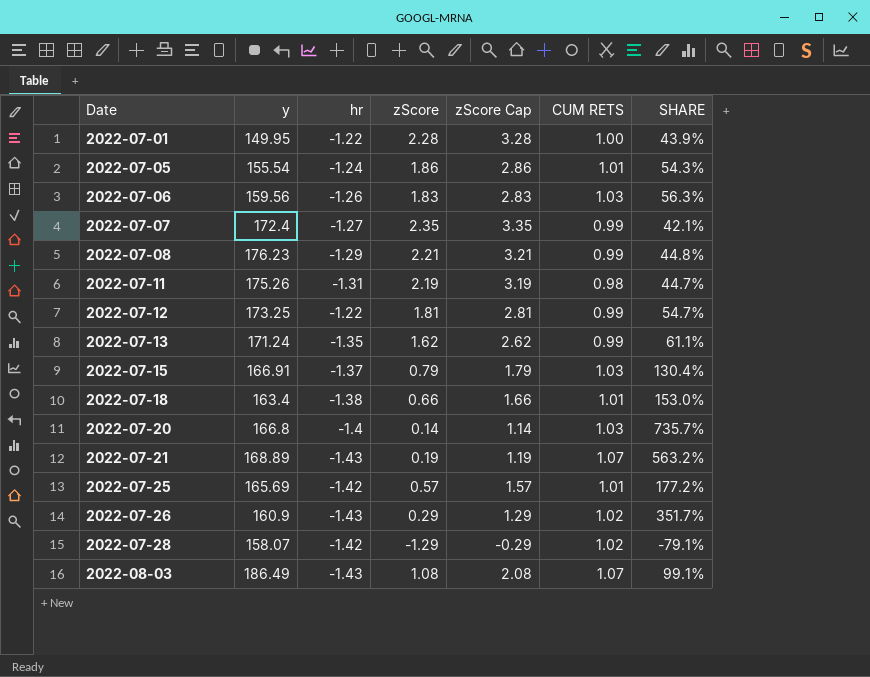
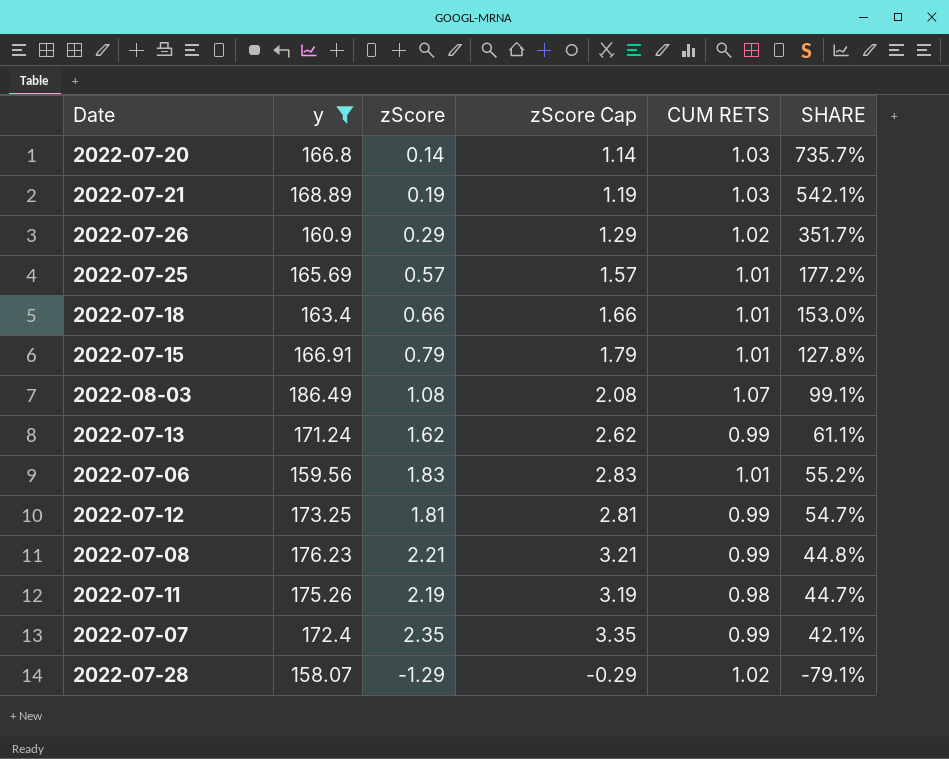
filter: none -> y >= 158.07
row order: Date ascending -> SHARE descending
column hr | position: 3 -> none
2022-07-21 | CUM RETS: 1.07 -> 1.03
2022-07-21 | SHARE: 563.2% -> 542.1%
2022-07-15 | CUM RETS: 1.03 -> 1.01
2022-07-15 | SHARE: 130.4% -> 127.8%
2022-07-06 | CUM RETS: 1.03 -> 1.01
2022-07-06 | SHARE: 56.3% -> 55.2%

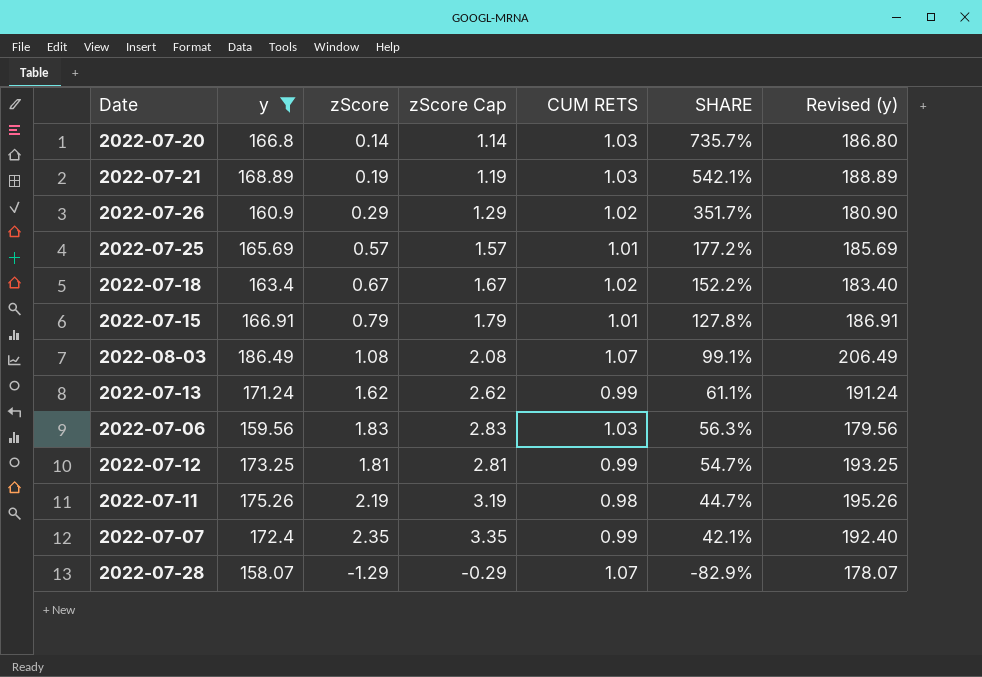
column Revised (y) | formula: none -> [y] + 20
row 2022-07-08: 176.23 | 2.21 | 3.21 | 0.99 | 44.8% -> none
2022-07-18 | zScore: 0.66 -> 0.67
2022-07-18 | zScore Cap: 1.66 -> 1.67
2022-07-18 | CUM RETS: 1.01 -> 1.02
2022-07-18 | SHARE: 153.0% -> 152.2%
2022-07-06 | CUM RETS: 1.01 -> 1.03
2022-07-06 | SHARE: 55.2% -> 56.3%
2022-07-28 | CUM RETS: 1.02 -> 1.07
2022-07-28 | SHARE: -79.1% -> -82.9%

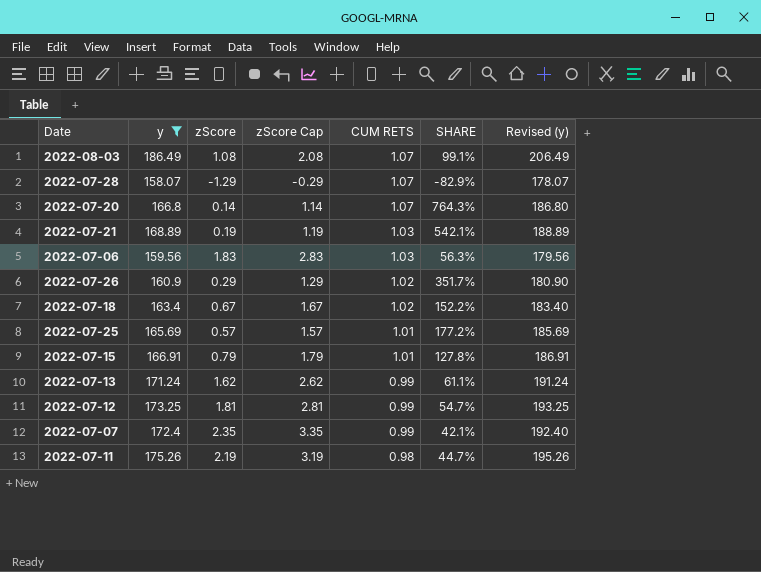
row order: SHARE descending -> CUM RETS descending
2022-07-20 | CUM RETS: 1.03 -> 1.07
2022-07-20 | SHARE: 735.7% -> 764.3%

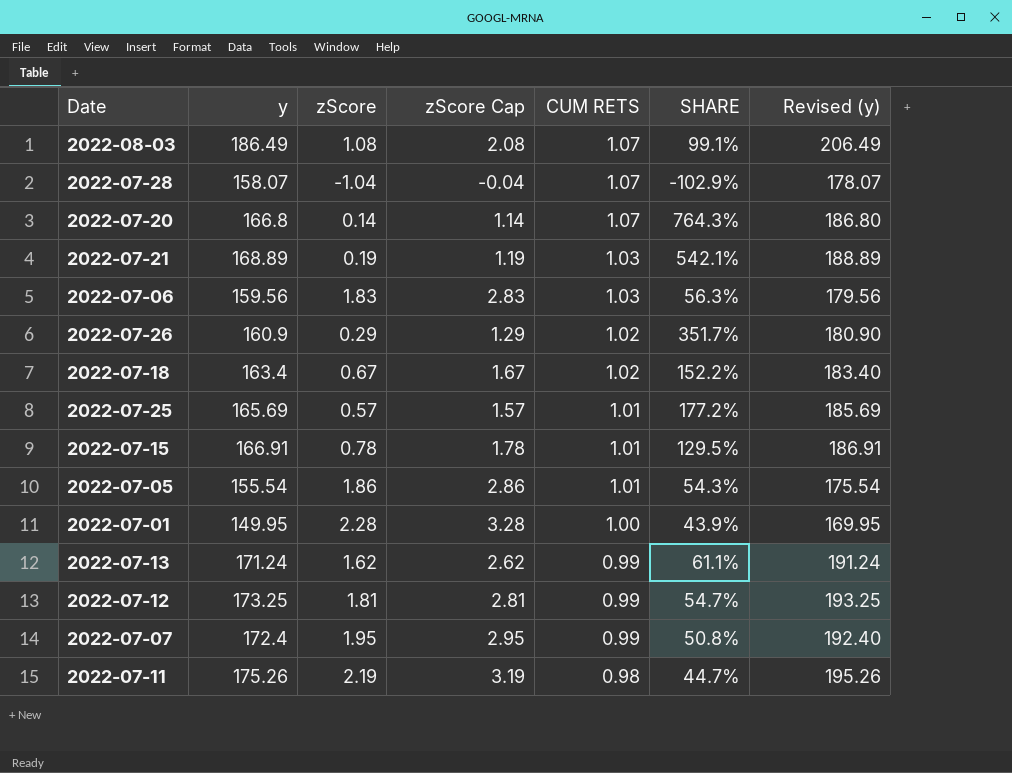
filter: y >= 158.07 -> none
2022-07-28 | zScore: -1.29 -> -1.04
2022-07-28 | zScore Cap: -0.29 -> -0.04
2022-07-28 | SHARE: -82.9% -> -102.9%
2022-07-15 | zScore: 0.79 -> 0.78
2022-07-15 | zScore Cap: 1.79 -> 1.78
2022-07-15 | SHARE: 127.8% -> 129.5%
2022-07-07 | zScore: 2.35 -> 1.95
2022-07-07 | zScore Cap: 3.35 -> 2.95
2022-07-07 | SHARE: 42.1% -> 50.8%

